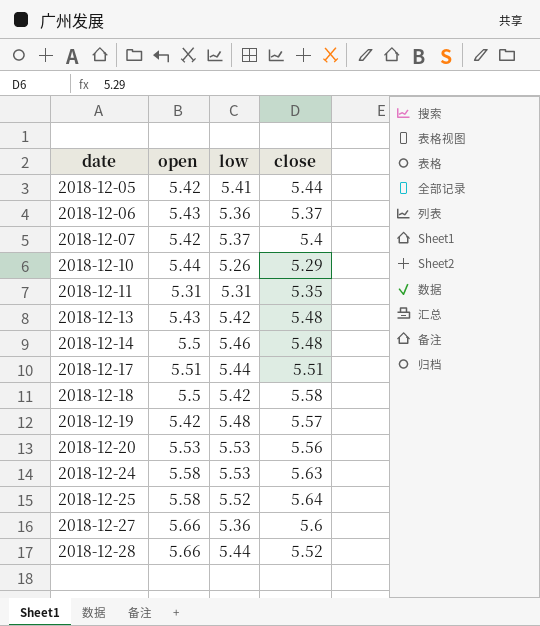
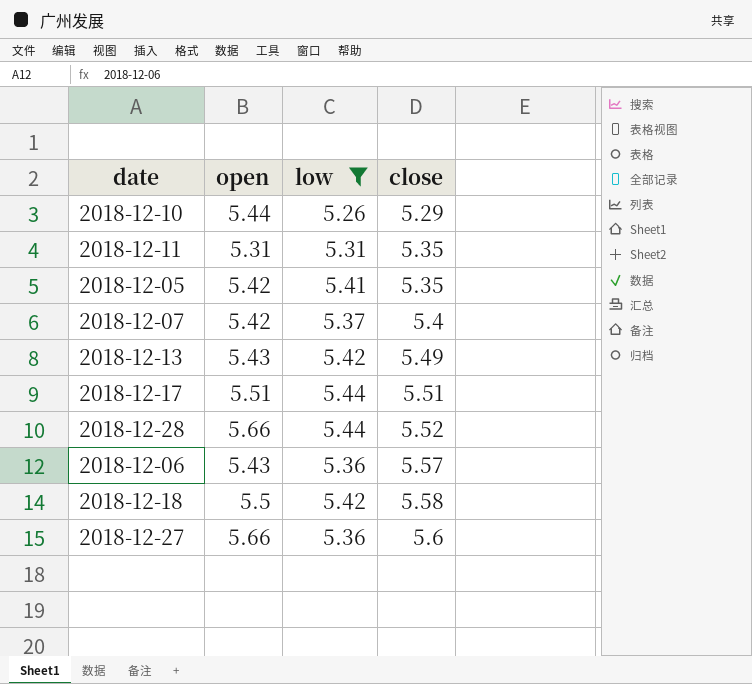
filter: none -> low <= 5.44
row order: date ascending -> close ascending
2018-12-05 | close: 5.44 -> 5.35
2018-12-13 | close: 5.48 -> 5.49
2018-12-06 | close: 5.37 -> 5.57

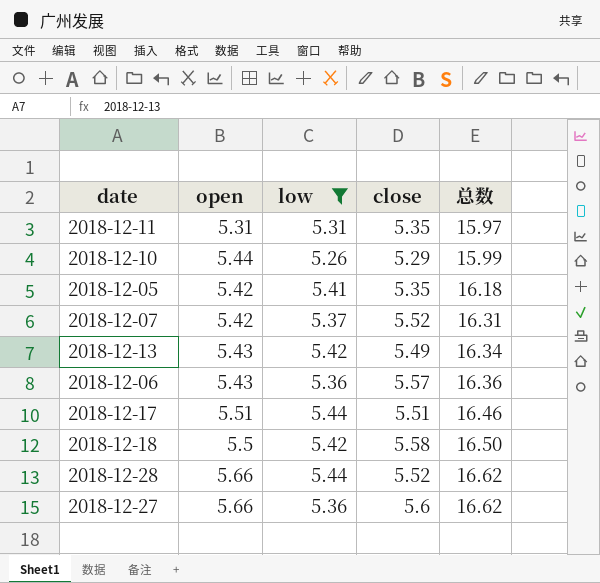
row order: close ascending -> 总数 ascending
column 总数 | formula: none -> [open] + [low] + [close]
2018-12-07 | close: 5.4 -> 5.52

